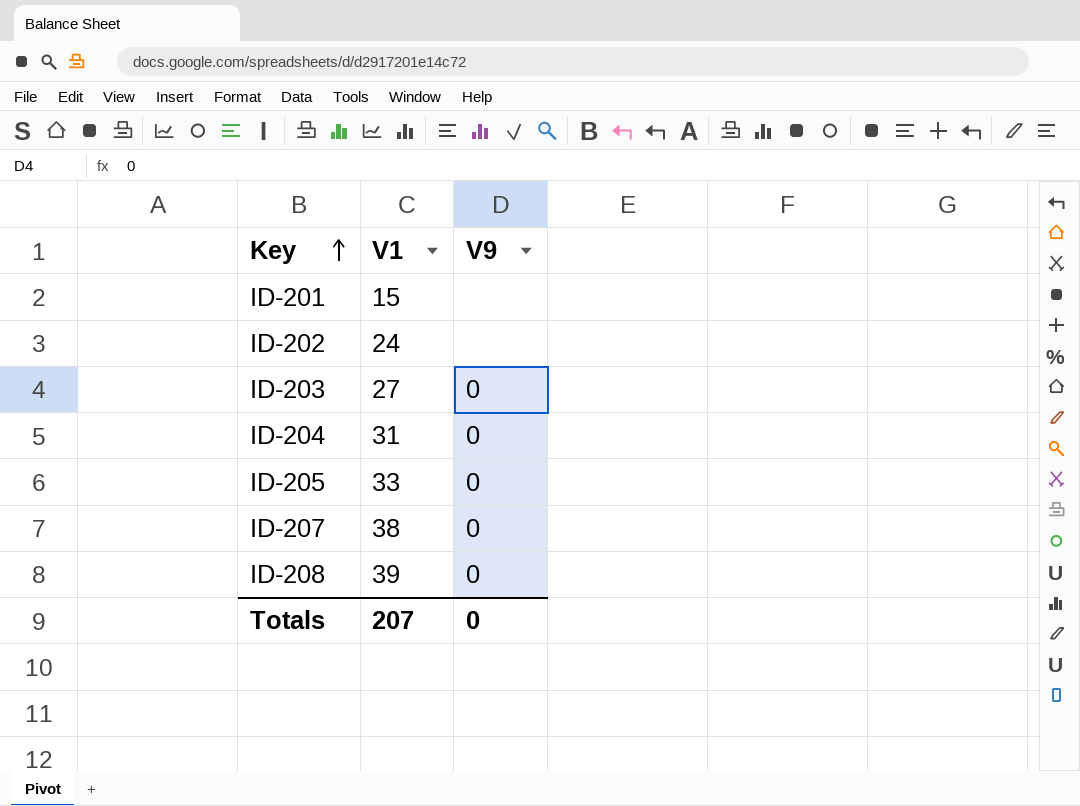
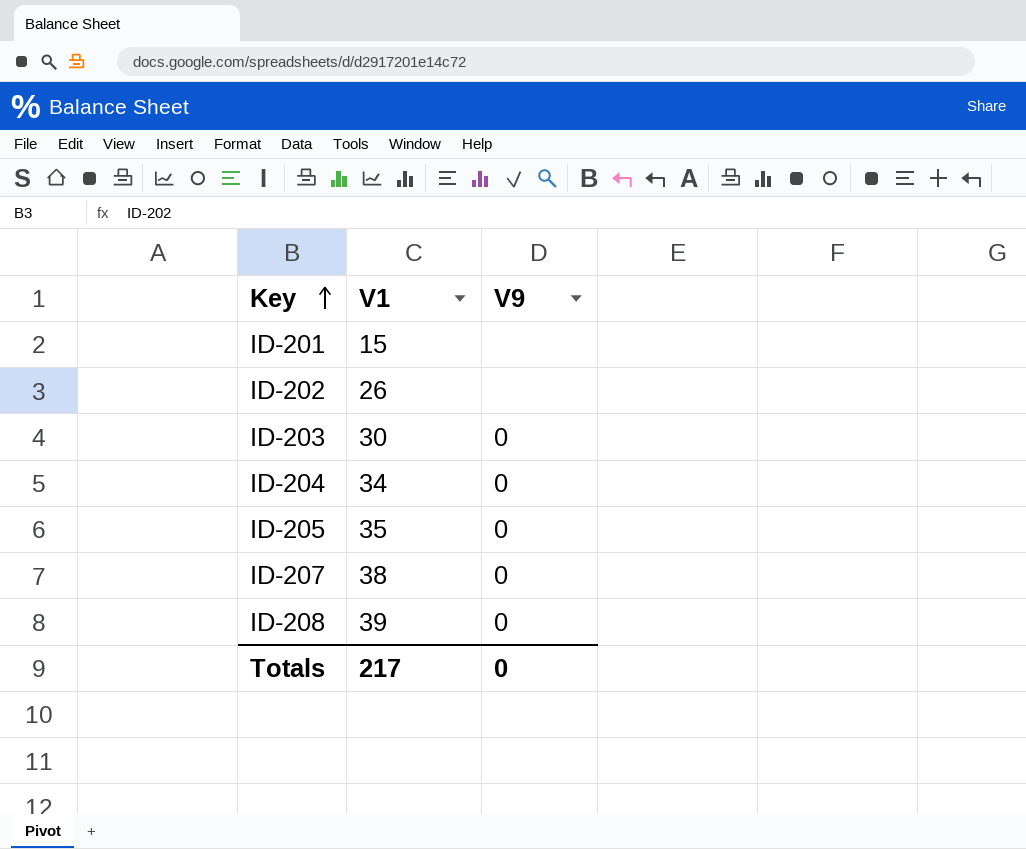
ID-202 | V1: 24 -> 26
ID-203 | V1: 27 -> 30
ID-204 | V1: 31 -> 34
ID-205 | V1: 33 -> 35
Totals | V1: 207 -> 217

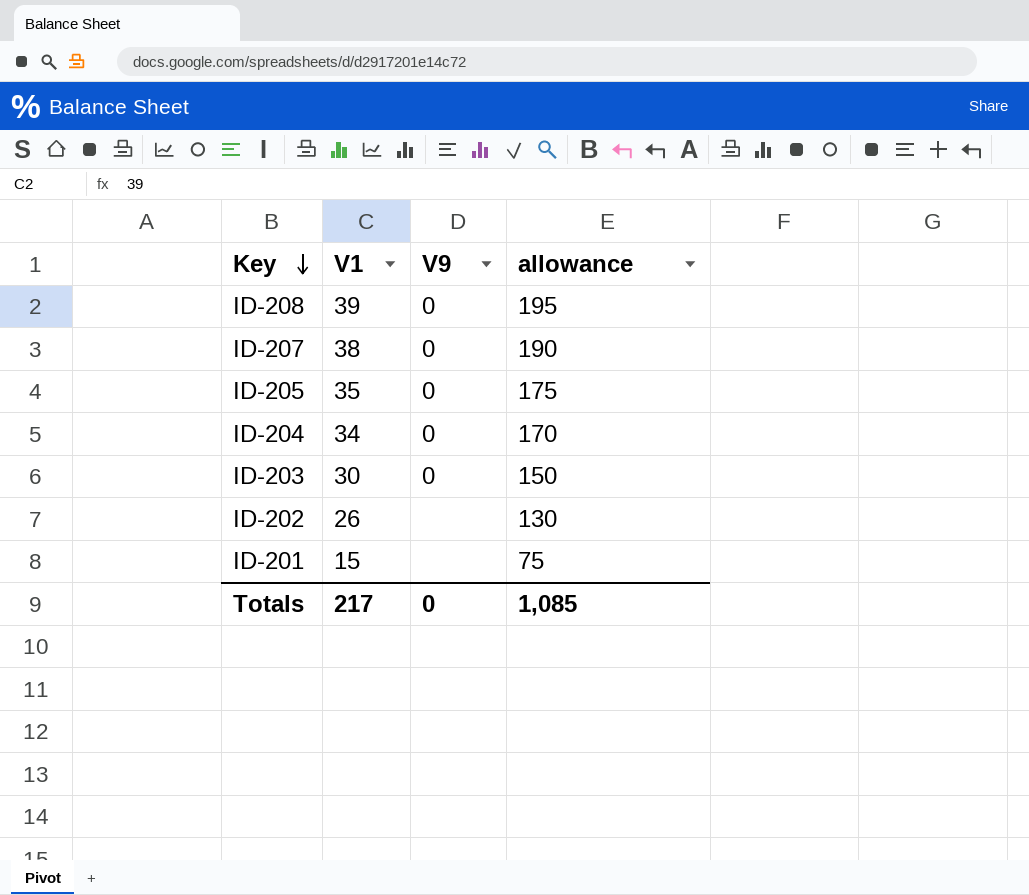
row order: Key ascending -> Key descending
column allowance | formula: none -> [V1] * 5

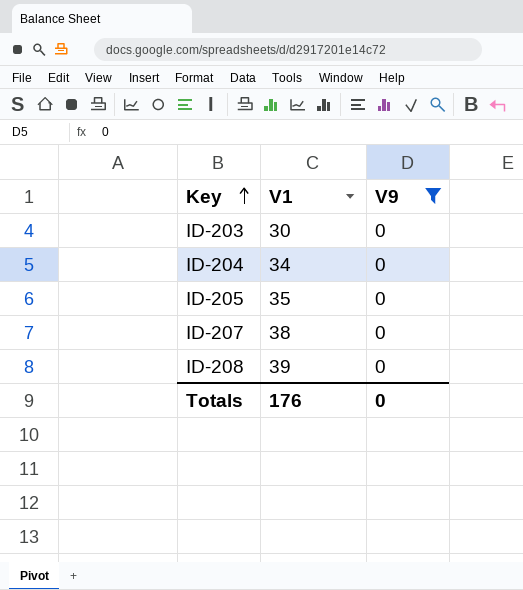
filter: none -> V9 = 0
row order: Key descending -> Key ascending
column allowance | formula: [V1] * 5 -> none
Totals | V1: 217 -> 176

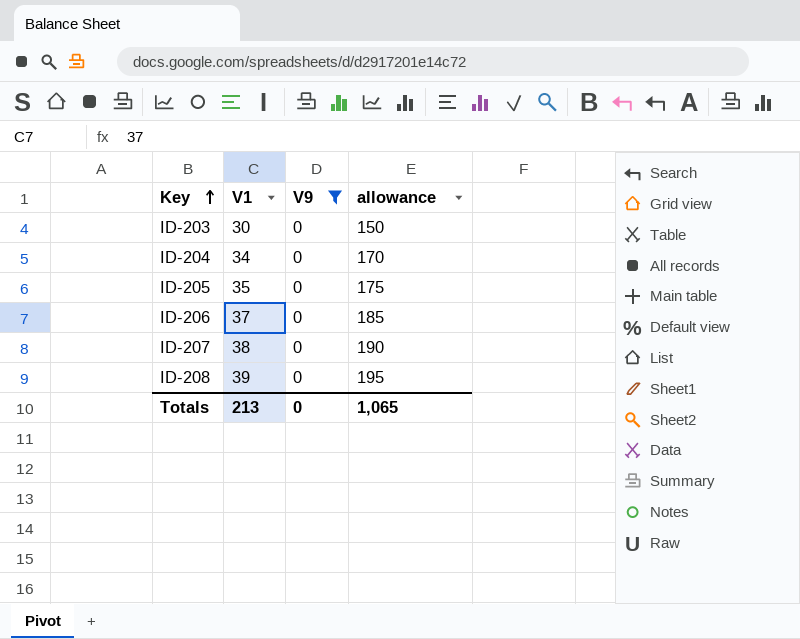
column allowance | formula: none -> [V1] * 5
row ID-206: none -> 37 | 0 | 185
Totals | V1: 176 -> 213

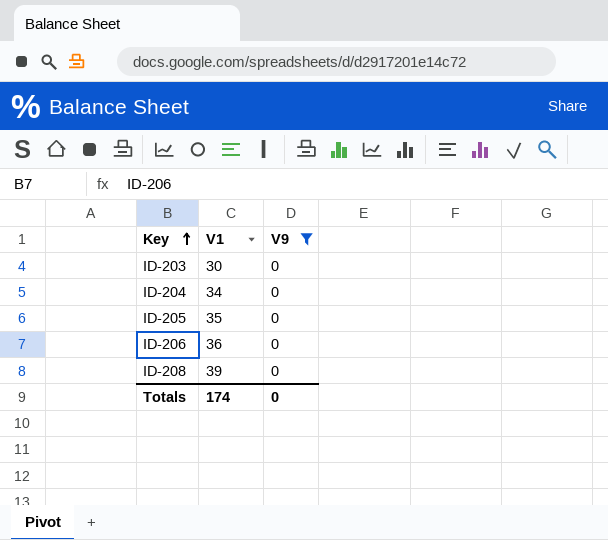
column allowance | formula: [V1] * 5 -> none
row ID-207: 38 | 0 | 190 -> none
ID-206 | V1: 37 -> 36
Totals | V1: 213 -> 174

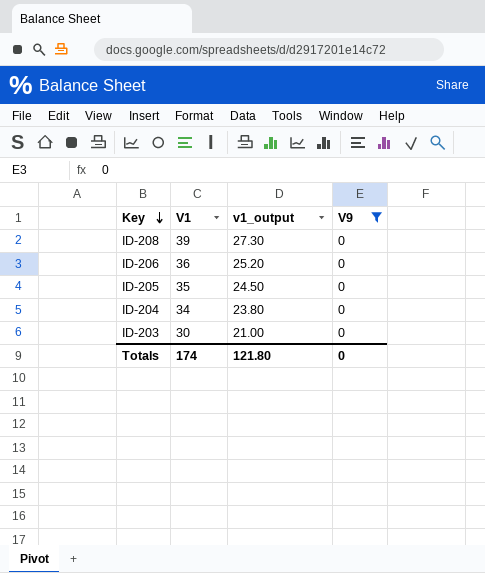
row order: Key ascending -> Key descending
column v1_output | formula: none -> [V1] * 0.7

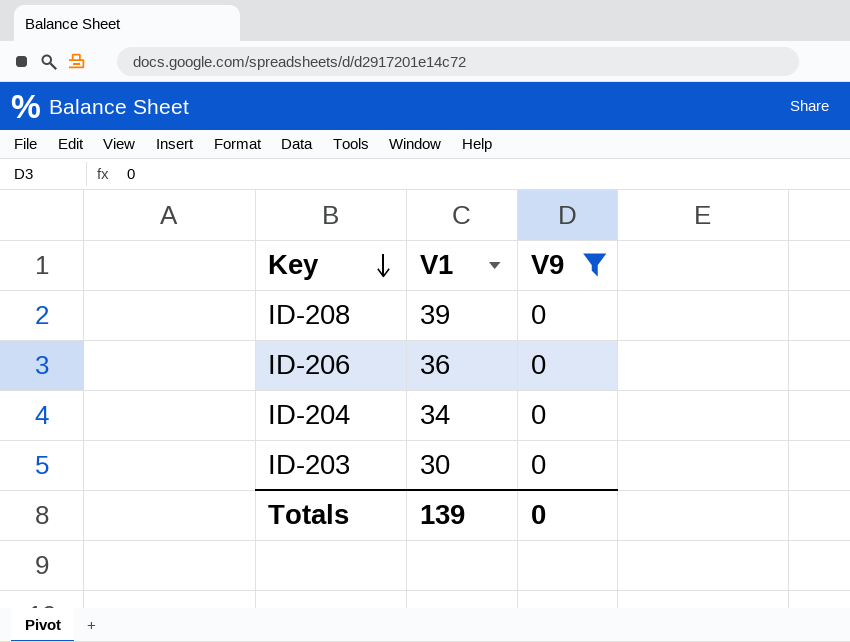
column v1_output | formula: [V1] * 0.7 -> none
row ID-205: 35 | 24.50 | 0 -> none
Totals | V1: 174 -> 139

